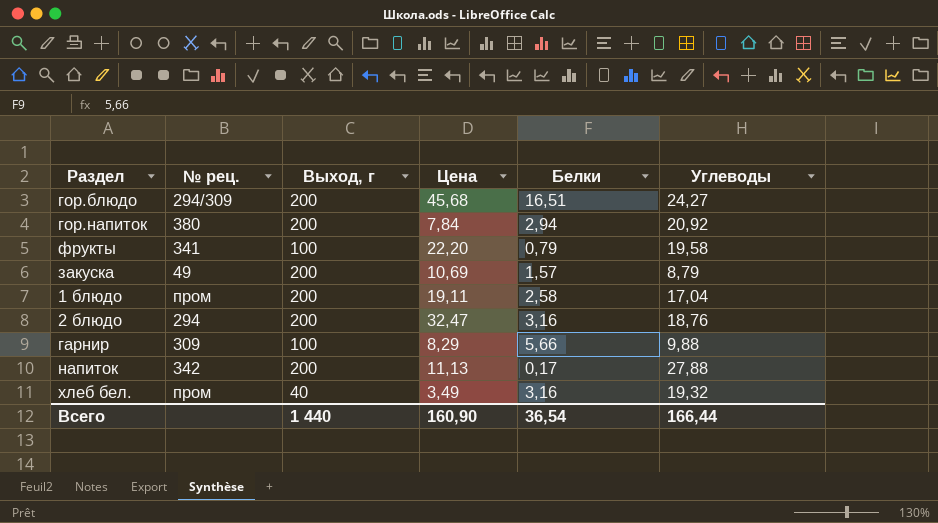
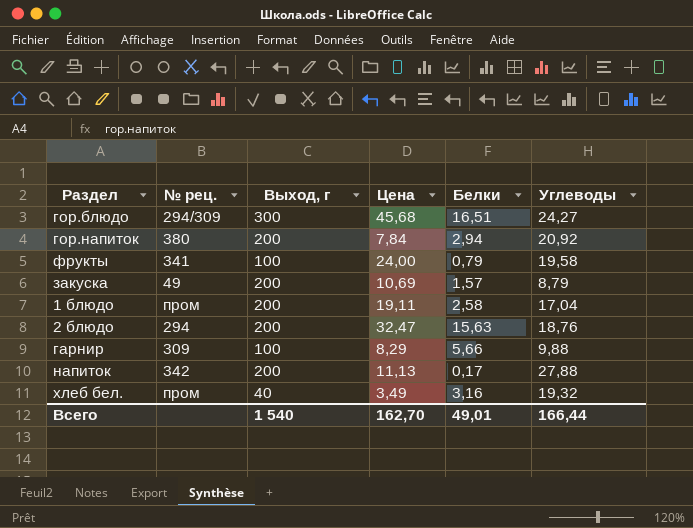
гор.блюдо | Выход, г: 200 -> 300
фрукты | Цена: 22,20 -> 24,00
2 блюдо | Белки: 3,16 -> 15,63
Всего | Выход, г: 1 440 -> 1 540
Всего | Цена: 160,90 -> 162,70
Всего | Белки: 36,54 -> 49,01

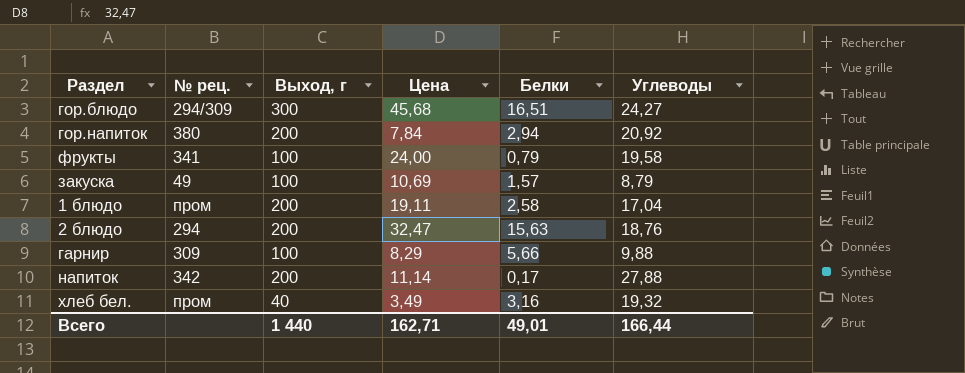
закуска | Выход, г: 200 -> 100
напиток | Цена: 11,13 -> 11,14
Всего | Выход, г: 1 540 -> 1 440
Всего | Цена: 162,70 -> 162,71

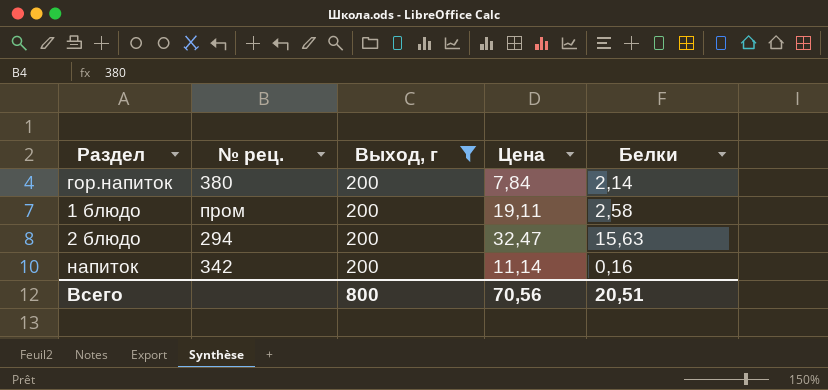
filter: none -> Выход, г = 200
column Углеводы | position: 6 -> none
гор.напиток | Белки: 2,94 -> 2,14
напиток | Белки: 0,17 -> 0,16
Всего | Выход, г: 1 440 -> 800
Всего | Цена: 162,71 -> 70,56
Всего | Белки: 49,01 -> 20,51

